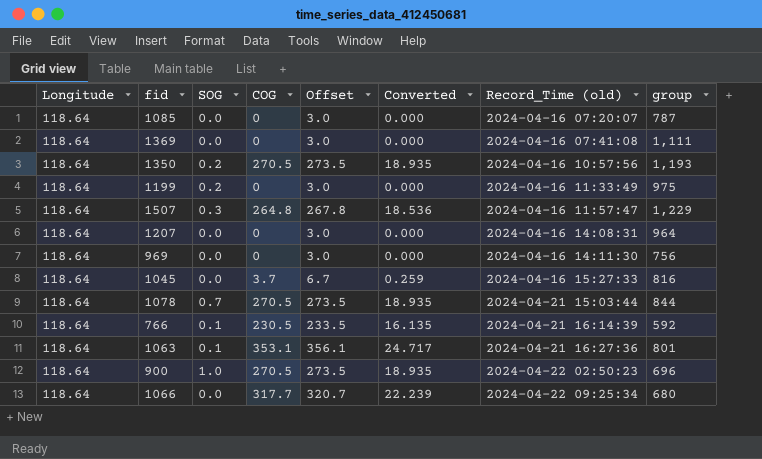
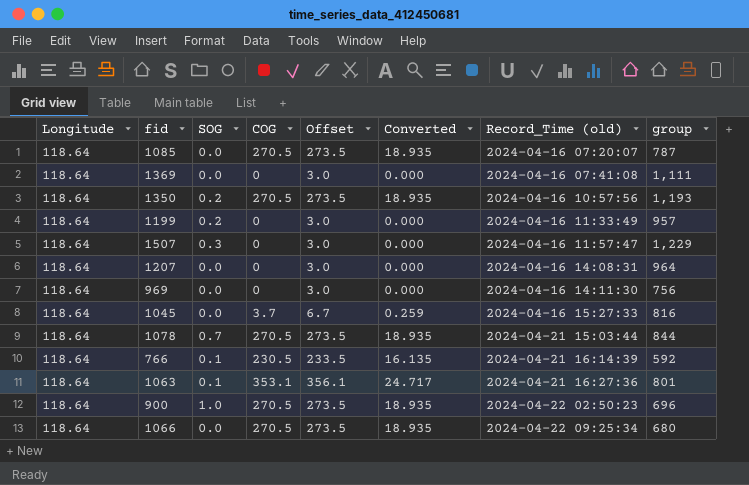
1085 | COG: 0 -> 270.5
1085 | Offset: 3.0 -> 273.5
1085 | Converted: 0.000 -> 18.935
1199 | group: 975 -> 957
1507 | COG: 264.8 -> 0
1507 | Offset: 267.8 -> 3.0
1507 | Converted: 18.536 -> 0.000
1066 | COG: 317.7 -> 270.5
1066 | Offset: 320.7 -> 273.5
1066 | Converted: 22.239 -> 18.935

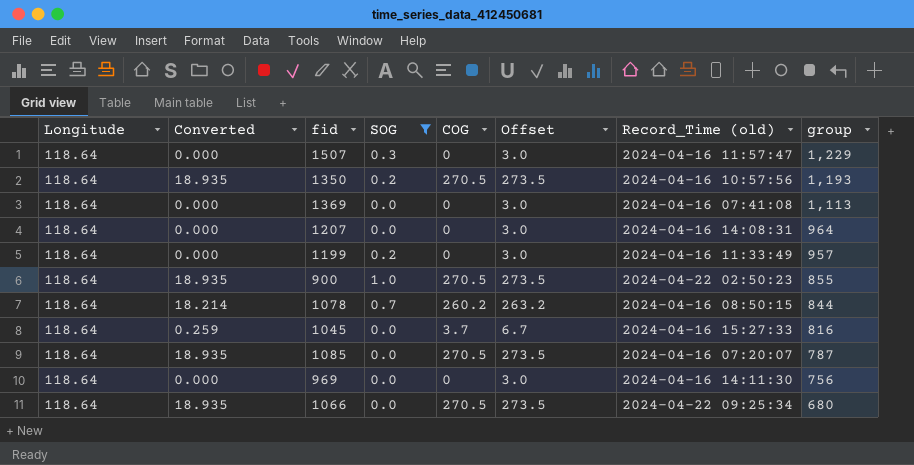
filter: none -> SOG != 0.1
row order: Record_Time (old) ascending -> group descending
column Converted | position: 6 -> 2
1369 | group: 1,111 -> 1,113
900 | group: 696 -> 855
1078 | Converted: 18.935 -> 18.214
1078 | COG: 270.5 -> 260.2
1078 | Offset: 273.5 -> 263.2
1078 | Record_Time (old): 2024-04-21 15:03:44 -> 2024-04-16 08:50:15

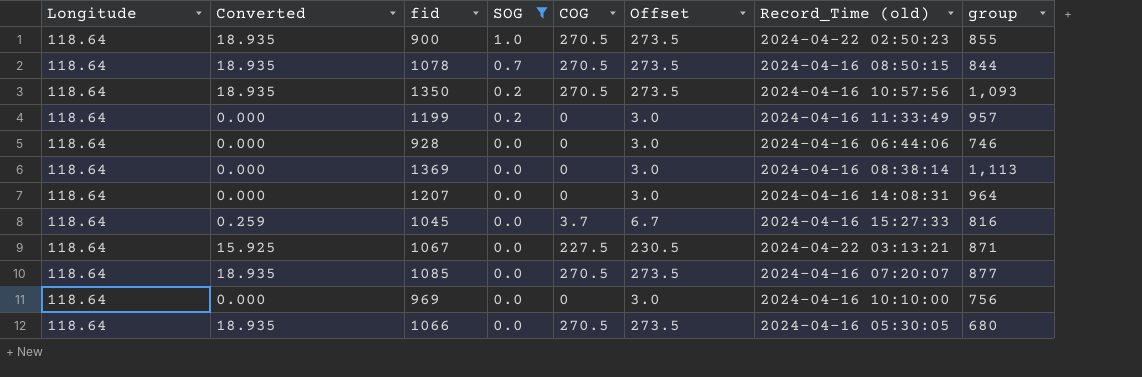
row order: group descending -> SOG descending
row 1507: 118.64 | 0.000 | 0.3 | 0 | 3.0 | 2024-04-16 11:57:47 | 1,229 -> none
1078 | Converted: 18.214 -> 18.935
1078 | COG: 260.2 -> 270.5
1078 | Offset: 263.2 -> 273.5
1350 | group: 1,193 -> 1,093
row 928: none -> 118.64 | 0.000 | 0.0 | 0 | 3.0 | 2024-04-16 06:44:06 | 746
1369 | Record_Time (old): 2024-04-16 07:41:08 -> 2024-04-16 08:38:14
row 1067: none -> 118.64 | 15.925 | 0.0 | 227.5 | 230.5 | 2024-04-22 03:13:21 | 871
1085 | group: 787 -> 877
969 | Record_Time (old): 2024-04-16 14:11:30 -> 2024-04-16 10:10:00
1066 | Record_Time (old): 2024-04-22 09:25:34 -> 2024-04-16 05:30:05

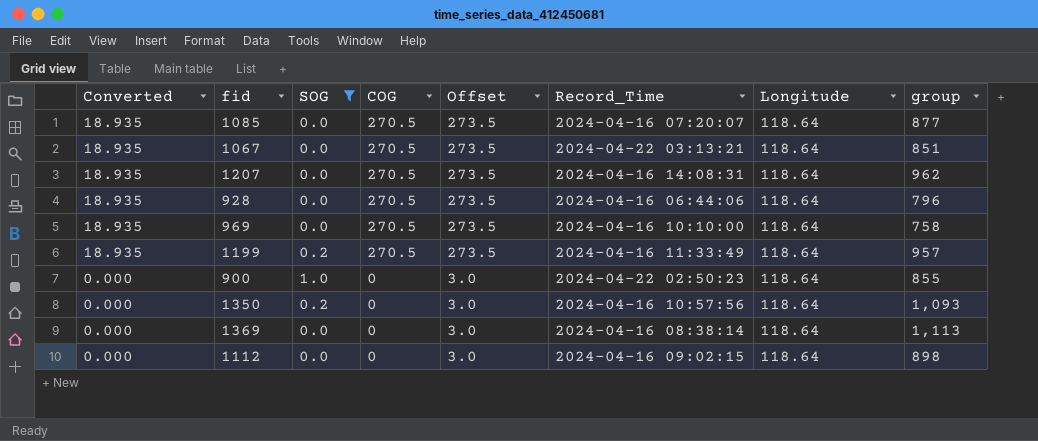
row order: SOG descending -> Converted descending
column name: Record_Time (old) -> Record_Time
column Longitude | position: 1 -> 7
row 1078: 118.64 | 18.935 | 0.7 | 270.5 | 273.5 | 2024-04-16 08:50:15 | 844 -> none
row 1045: 118.64 | 0.259 | 0.0 | 3.7 | 6.7 | 2024-04-16 15:27:33 | 816 -> none
row 1066: 118.64 | 18.935 | 0.0 | 270.5 | 273.5 | 2024-04-16 05:30:05 | 680 -> none
1067 | Converted: 15.925 -> 18.935
1067 | COG: 227.5 -> 270.5
1067 | Offset: 230.5 -> 273.5
1067 | group: 871 -> 851
1207 | Converted: 0.000 -> 18.935
1207 | COG: 0 -> 270.5
1207 | Offset: 3.0 -> 273.5
1207 | group: 964 -> 962
928 | Converted: 0.000 -> 18.935
928 | COG: 0 -> 270.5
928 | Offset: 3.0 -> 273.5
928 | group: 746 -> 796
969 | Converted: 0.000 -> 18.935
969 | COG: 0 -> 270.5
969 | Offset: 3.0 -> 273.5
969 | group: 756 -> 758
1199 | Converted: 0.000 -> 18.935
1199 | COG: 0 -> 270.5
1199 | Offset: 3.0 -> 273.5
900 | Converted: 18.935 -> 0.000
900 | COG: 270.5 -> 0
900 | Offset: 273.5 -> 3.0
1350 | Converted: 18.935 -> 0.000
1350 | COG: 270.5 -> 0
1350 | Offset: 273.5 -> 3.0
row 1112: none -> 0.000 | 0.0 | 0 | 3.0 | 2024-04-16 09:02:15 | 118.64 | 898

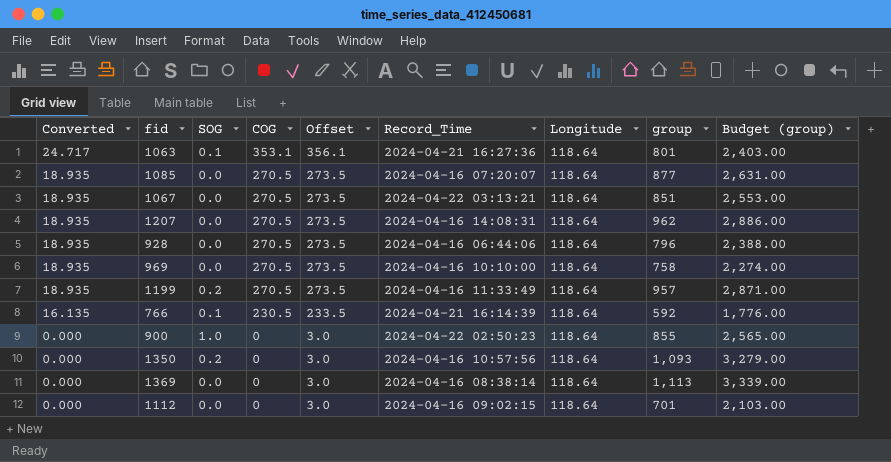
filter: SOG != 0.1 -> none
column Budget (group) | formula: none -> [group] * 3
1112 | group: 898 -> 701

